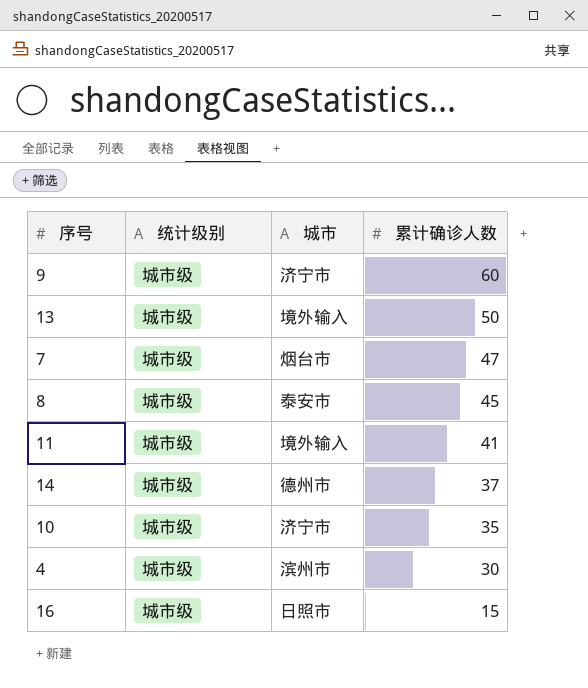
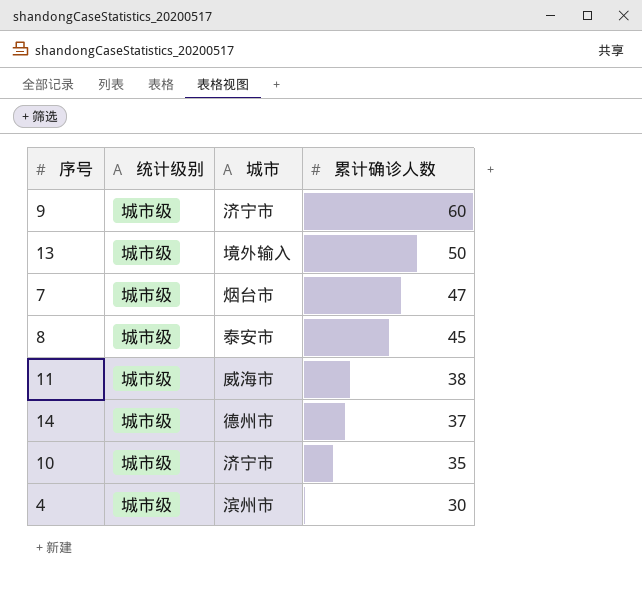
row 16: 城市级 | 日照市 | 15 -> none
11 | 城市: 境外输入 -> 威海市
11 | 累计确诊人数: 41 -> 38

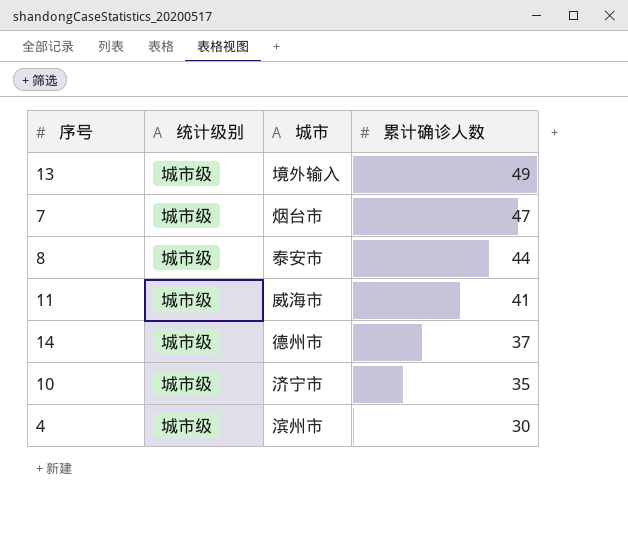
row 9: 城市级 | 济宁市 | 60 -> none
13 | 累计确诊人数: 50 -> 49
8 | 累计确诊人数: 45 -> 44
11 | 累计确诊人数: 38 -> 41

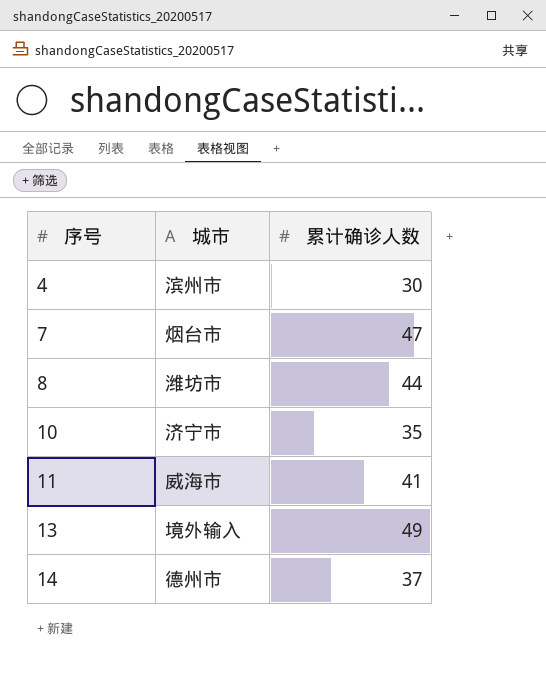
row order: 累计确诊人数 descending -> 序号 ascending
column 统计级别 | position: 2 -> none
8 | 城市: 泰安市 -> 潍坊市

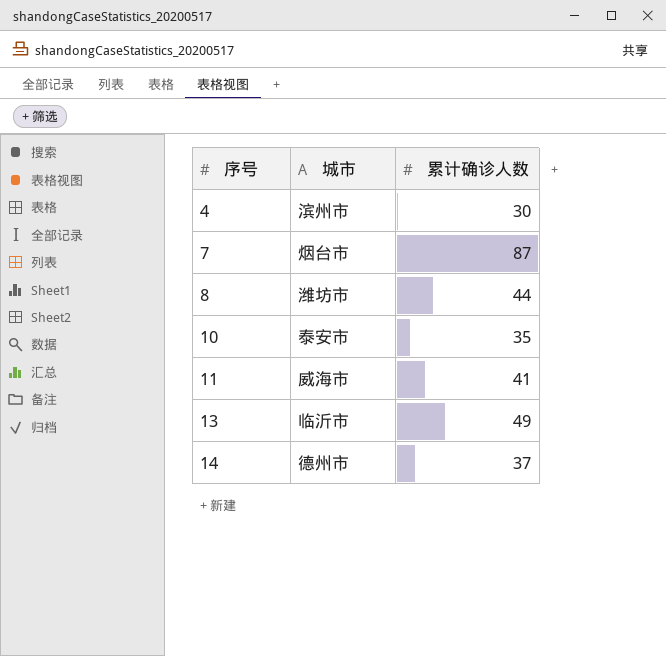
7 | 累计确诊人数: 47 -> 87
10 | 城市: 济宁市 -> 泰安市
13 | 城市: 境外输入 -> 临沂市

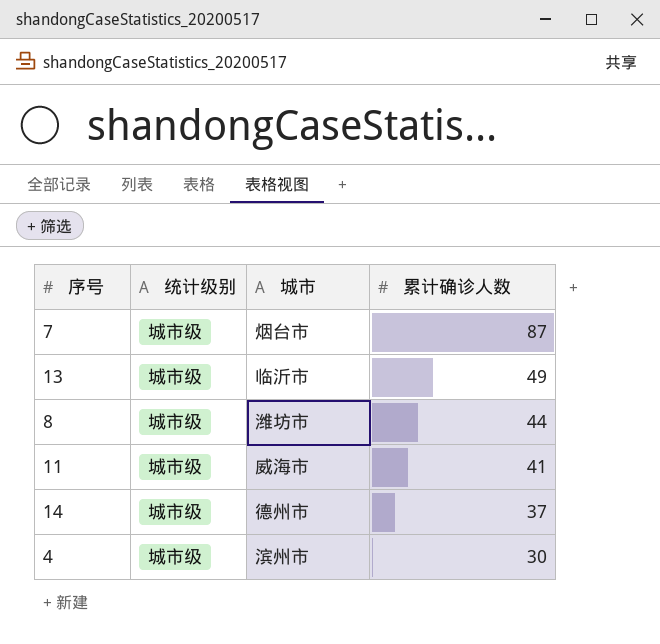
row order: 序号 ascending -> 累计确诊人数 descending
column 统计级别 | position: none -> 2
row 10: 泰安市 | 35 -> none

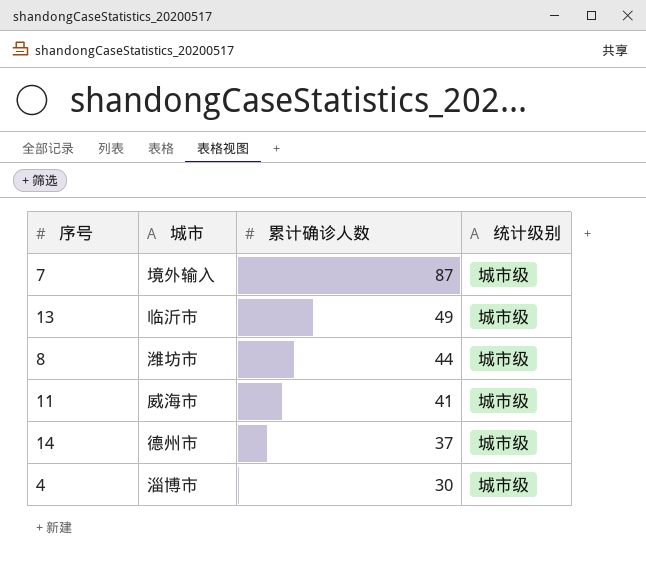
column 统计级别 | position: 2 -> 4
7 | 城市: 烟台市 -> 境外输入
4 | 城市: 滨州市 -> 淄博市

